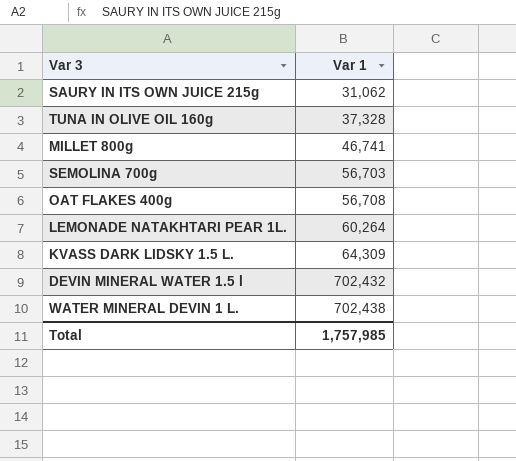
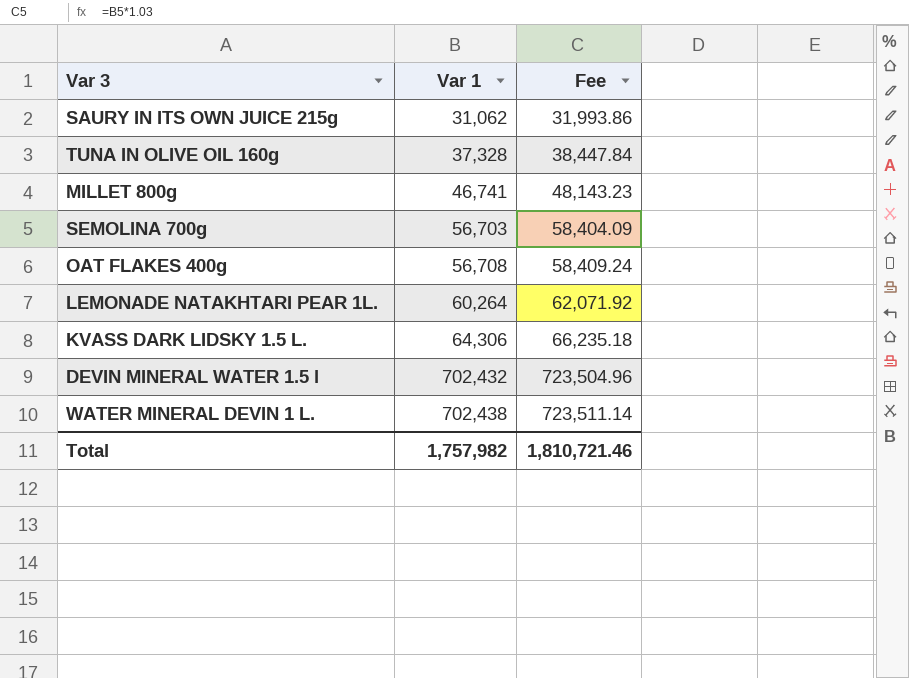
column Fee | formula: none -> [Var 1] * 1.03
KVASS DARK LIDSKY 1.5 L. | Var 1: 64,309 -> 64,306
Total | Var 1: 1,757,985 -> 1,757,982

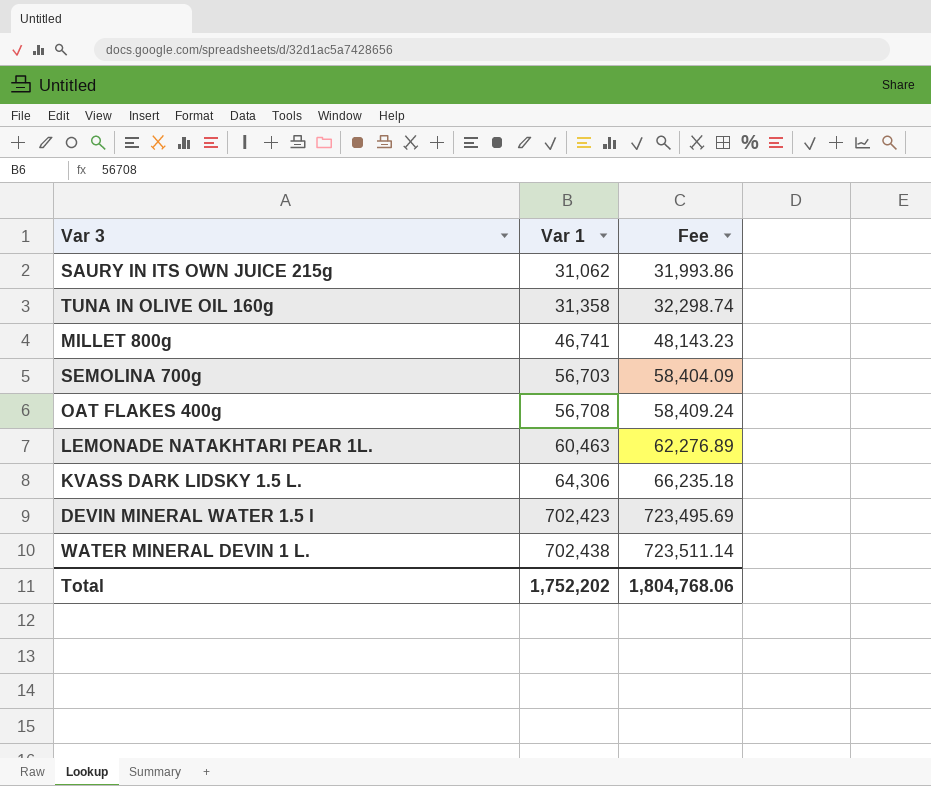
TUNA IN OLIVE OIL 160g | Var 1: 37,328 -> 31,358
TUNA IN OLIVE OIL 160g | Fee: 38,447.84 -> 32,298.74
LEMONADE NATAKHTARI PEAR 1L. | Var 1: 60,264 -> 60,463
LEMONADE NATAKHTARI PEAR 1L. | Fee: 62,071.92 -> 62,276.89
DEVIN MINERAL WATER 1.5 l | Var 1: 702,432 -> 702,423
DEVIN MINERAL WATER 1.5 l | Fee: 723,504.96 -> 723,495.69
Total | Var 1: 1,757,982 -> 1,752,202
Total | Fee: 1,810,721.46 -> 1,804,768.06

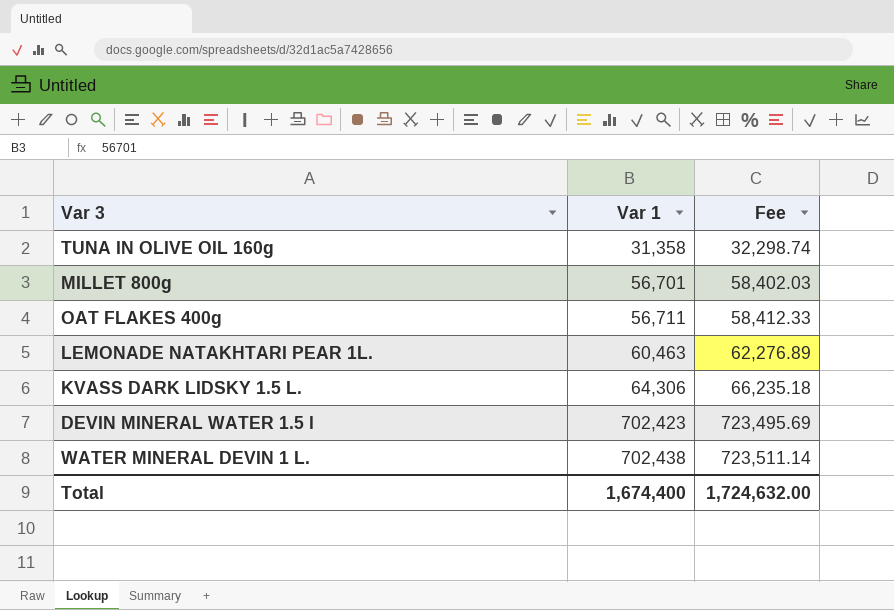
row SAURY IN ITS OWN JUICE 215g: 31,062 | 31,993.86 -> none
row SEMOLINA 700g: 56,703 | 58,404.09 -> none
MILLET 800g | Var 1: 46,741 -> 56,701
MILLET 800g | Fee: 48,143.23 -> 58,402.03
OAT FLAKES 400g | Var 1: 56,708 -> 56,711
OAT FLAKES 400g | Fee: 58,409.24 -> 58,412.33
Total | Var 1: 1,752,202 -> 1,674,400
Total | Fee: 1,804,768.06 -> 1,724,632.00

